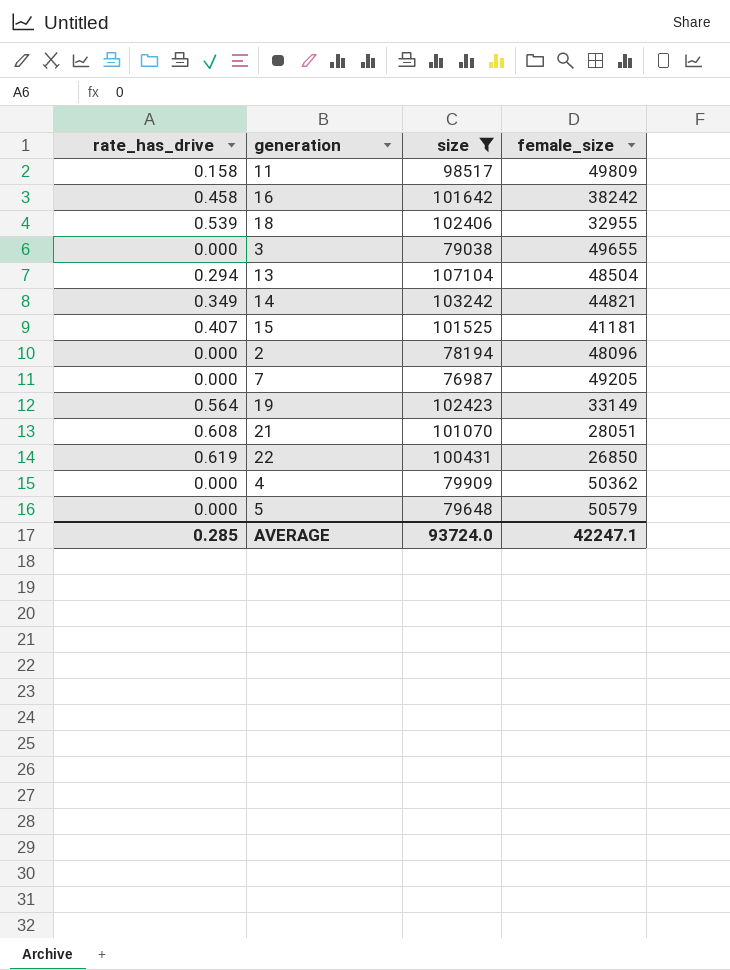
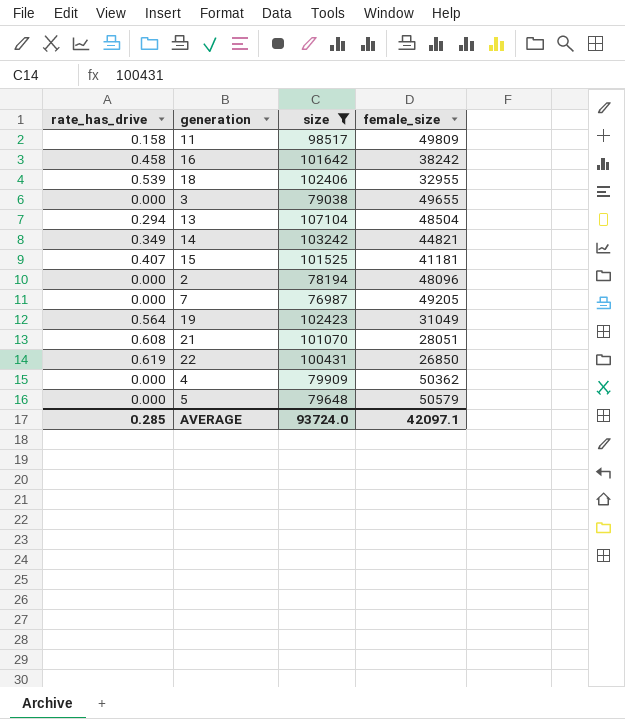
19 | female_size: 33149 -> 31049
AVERAGE | female_size: 42247.1 -> 42097.1

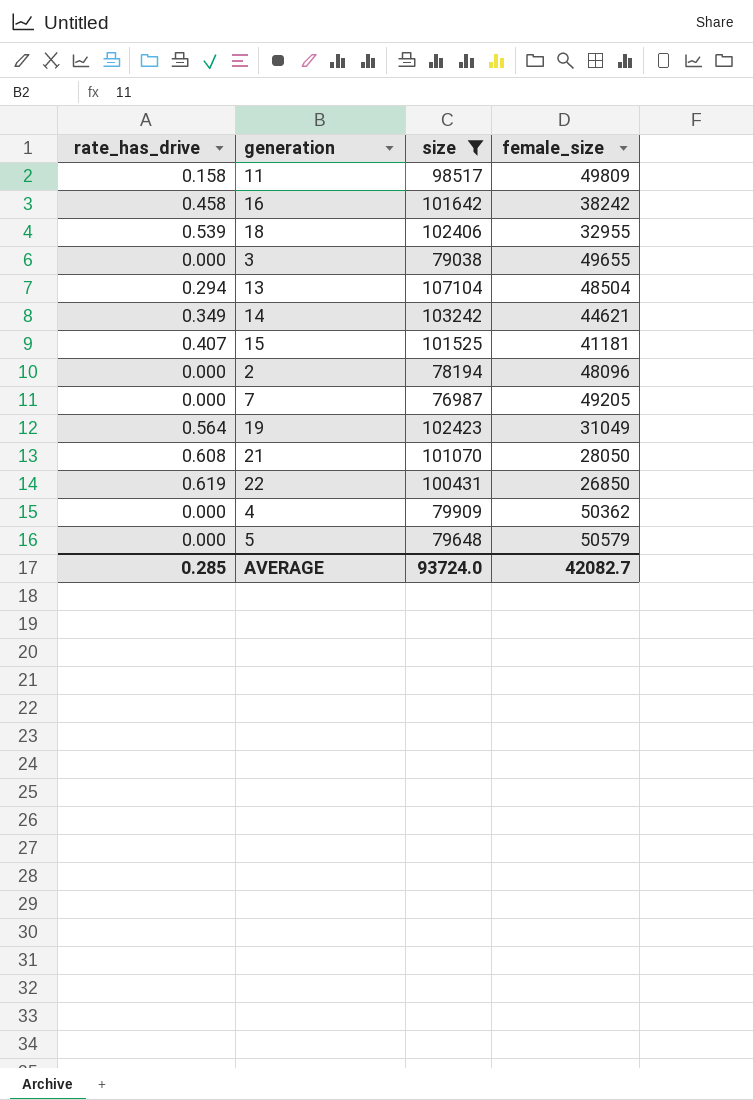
14 | female_size: 44821 -> 44621
21 | female_size: 28051 -> 28050
AVERAGE | female_size: 42097.1 -> 42082.7

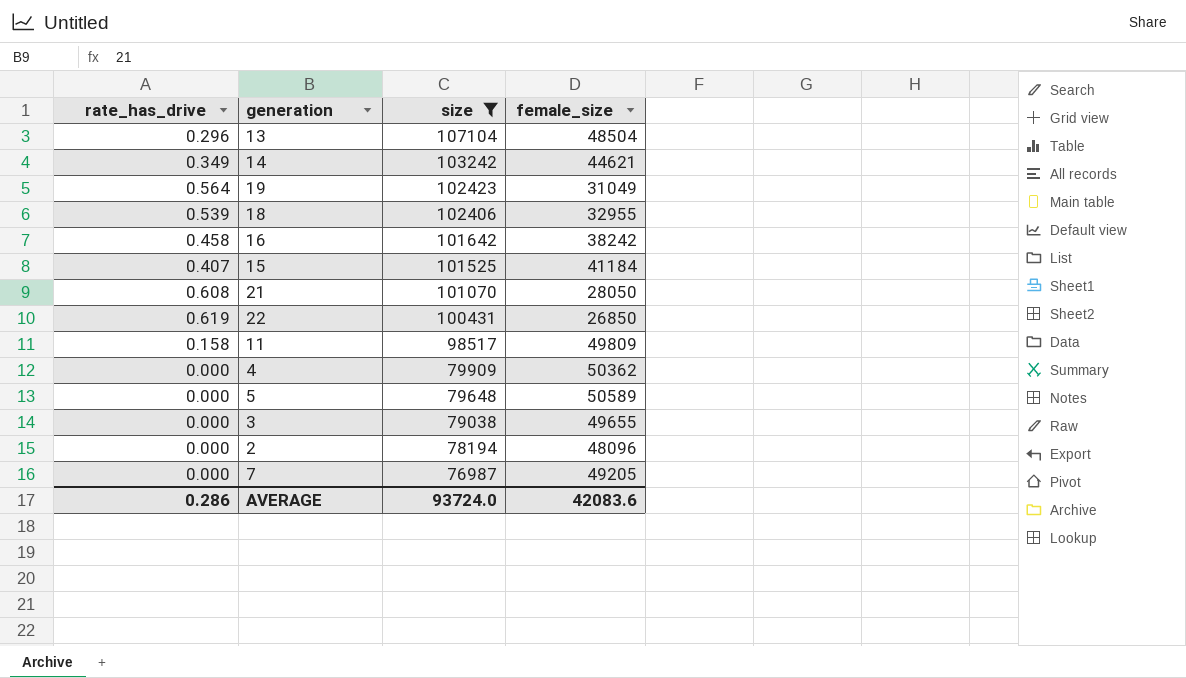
row order: none -> size descending
13 | rate_has_drive: 0.294 -> 0.296
15 | female_size: 41181 -> 41184
5 | female_size: 50579 -> 50589
AVERAGE | rate_has_drive: 0.285 -> 0.286
AVERAGE | female_size: 42082.7 -> 42083.6

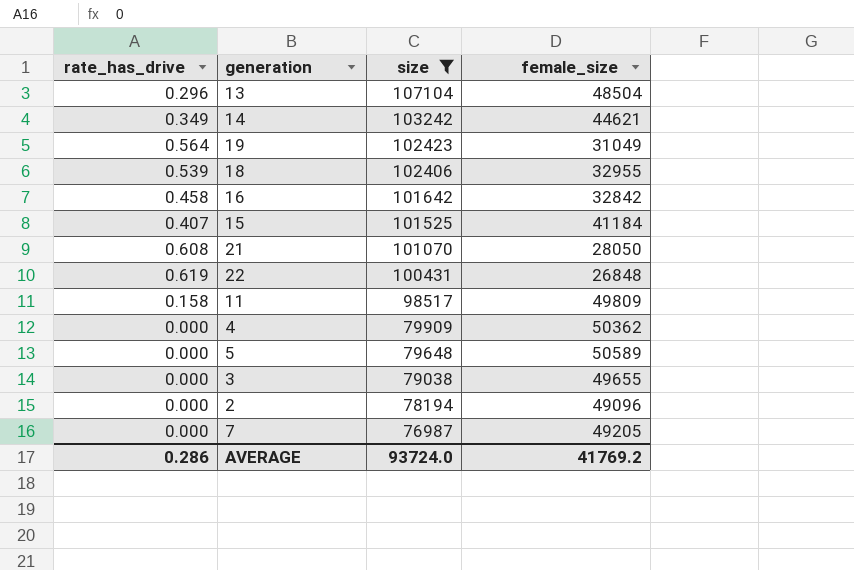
16 | female_size: 38242 -> 32842
22 | female_size: 26850 -> 26848
2 | female_size: 48096 -> 49096
AVERAGE | female_size: 42083.6 -> 41769.2

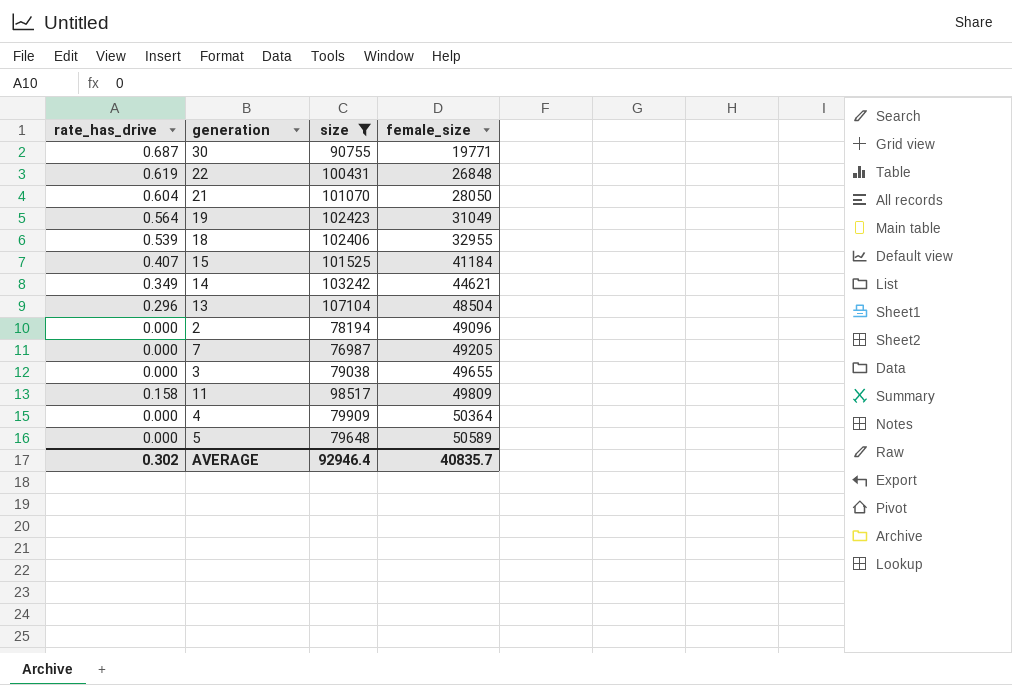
row order: size descending -> female_size ascending
row 16: 0.458 | 101642 | 32842 -> none
row 30: none -> 0.687 | 90755 | 19771
21 | rate_has_drive: 0.608 -> 0.604
4 | female_size: 50362 -> 50364
AVERAGE | rate_has_drive: 0.286 -> 0.302
AVERAGE | size: 93724.0 -> 92946.4
AVERAGE | female_size: 41769.2 -> 40835.7

